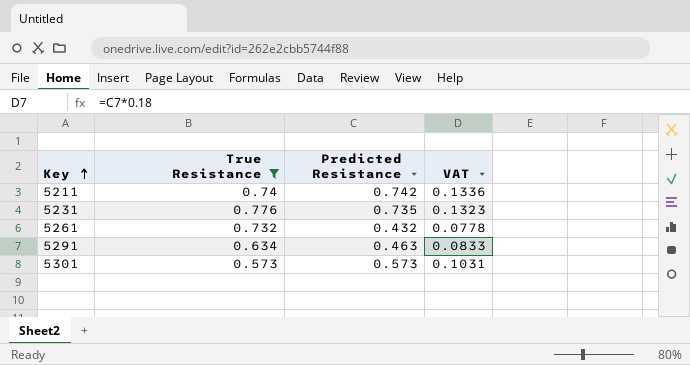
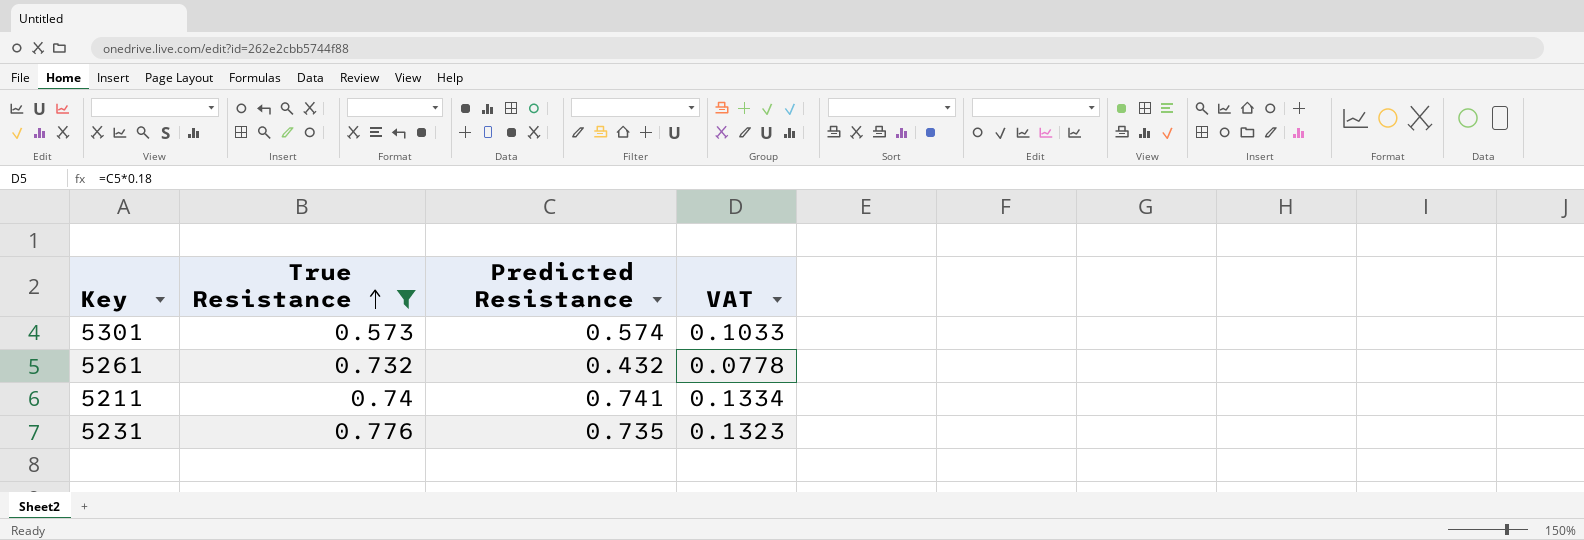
row order: Key ascending -> True Resistance ascending
row 5291: 0.634 | 0.463 | 0.0833 -> none
5301 | Predicted Resistance: 0.573 -> 0.574
5301 | VAT: 0.1031 -> 0.1033
5211 | Predicted Resistance: 0.742 -> 0.741
5211 | VAT: 0.1336 -> 0.1334

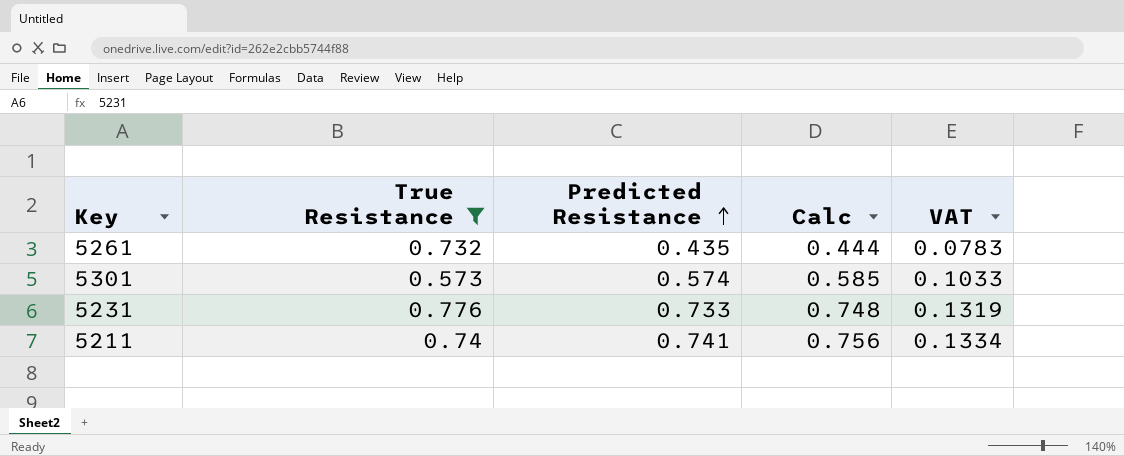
row order: True Resistance ascending -> Predicted Resistance ascending
column Calc | formula: none -> [Predicted Resistance] * 1.02
5261 | Predicted Resistance: 0.432 -> 0.435
5261 | VAT: 0.0778 -> 0.0783
5231 | Predicted Resistance: 0.735 -> 0.733
5231 | VAT: 0.1323 -> 0.1319

